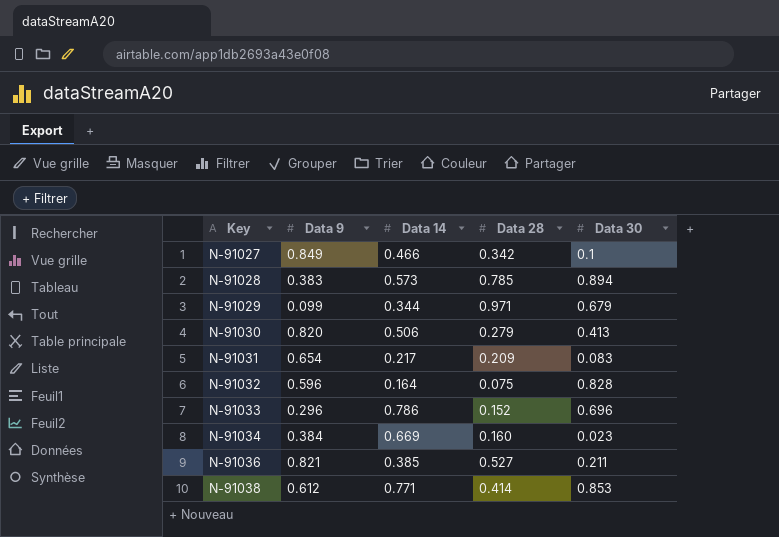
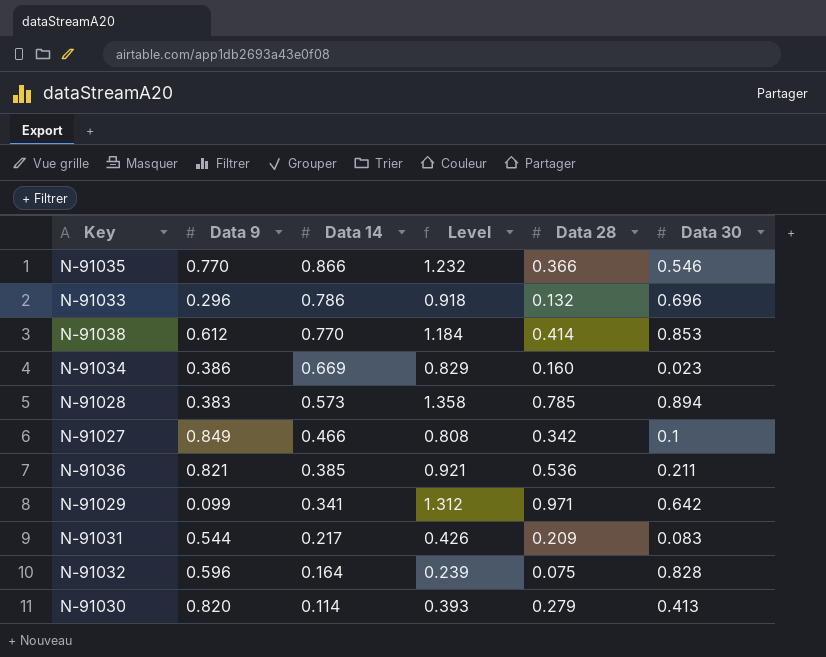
row order: Key ascending -> Data 14 descending
column Level | formula: none -> [Data 14] + [Data 28]
row N-91035: none -> 0.770 | 0.866 | 1.232 | 0.366 | 0.546
N-91033 | Data 28: 0.152 -> 0.132
N-91038 | Data 14: 0.771 -> 0.770
N-91034 | Data 9: 0.384 -> 0.386
N-91036 | Data 28: 0.527 -> 0.536
N-91029 | Data 14: 0.344 -> 0.341
N-91029 | Data 30: 0.679 -> 0.642
N-91031 | Data 9: 0.654 -> 0.544
N-91030 | Data 14: 0.506 -> 0.114

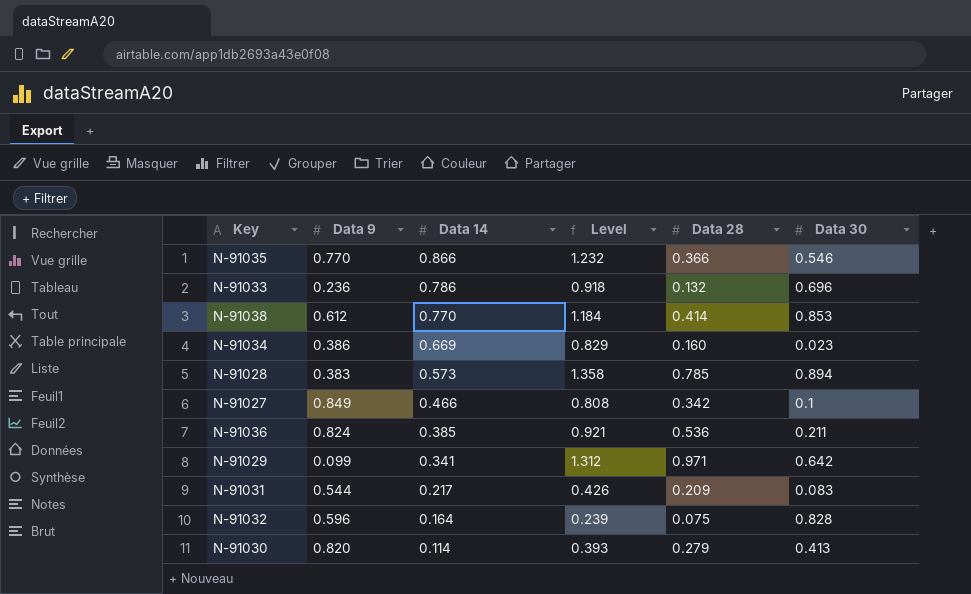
N-91033 | Data 9: 0.296 -> 0.236
N-91036 | Data 9: 0.821 -> 0.824

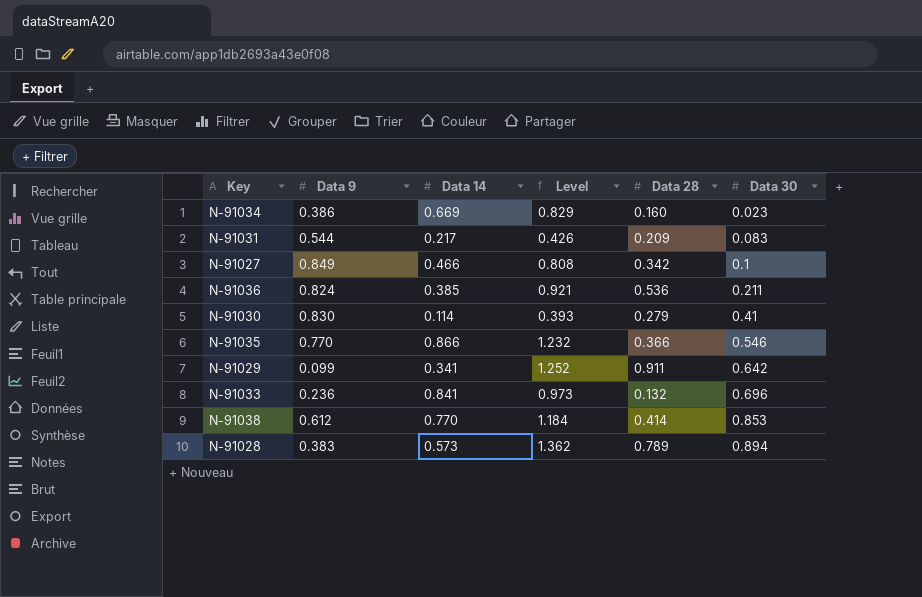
row order: Data 14 descending -> Data 30 ascending
row N-91032: 0.596 | 0.164 | 0.239 | 0.075 | 0.828 -> none
N-91030 | Data 9: 0.820 -> 0.830
N-91030 | Data 30: 0.413 -> 0.41
N-91029 | Level: 1.312 -> 1.252
N-91029 | Data 28: 0.971 -> 0.911
N-91033 | Data 14: 0.786 -> 0.841
N-91033 | Level: 0.918 -> 0.973
N-91028 | Level: 1.358 -> 1.362
N-91028 | Data 28: 0.785 -> 0.789

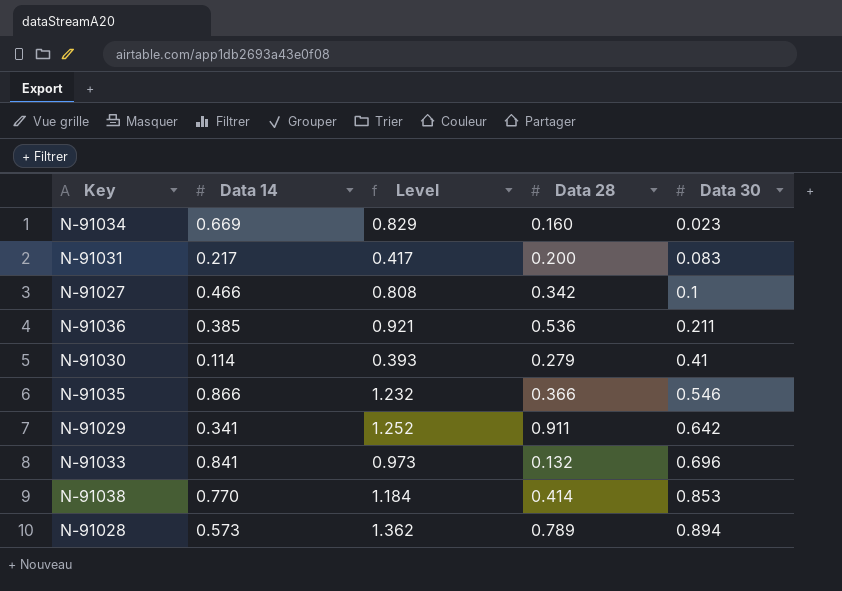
column Data 9 | position: 2 -> none
N-91031 | Level: 0.426 -> 0.417
N-91031 | Data 28: 0.209 -> 0.200

